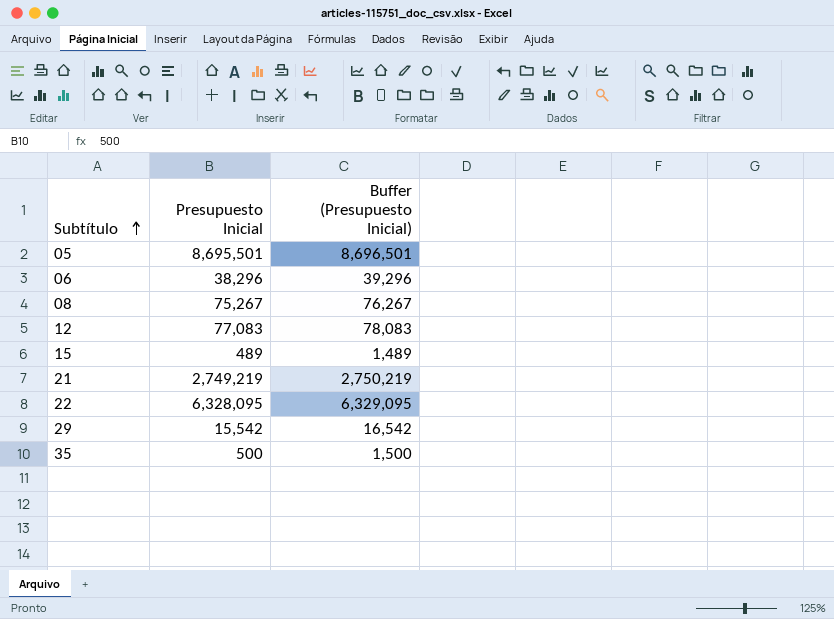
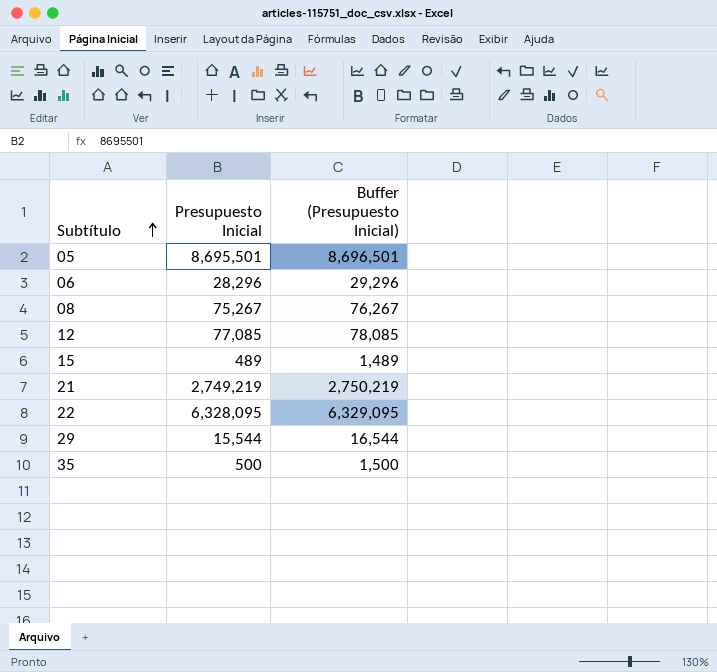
06 | Presupuesto Inicial: 38,296 -> 28,296
06 | Buffer (Presupuesto Inicial): 39,296 -> 29,296
12 | Presupuesto Inicial: 77,083 -> 77,085
12 | Buffer (Presupuesto Inicial): 78,083 -> 78,085
29 | Presupuesto Inicial: 15,542 -> 15,544
29 | Buffer (Presupuesto Inicial): 16,542 -> 16,544

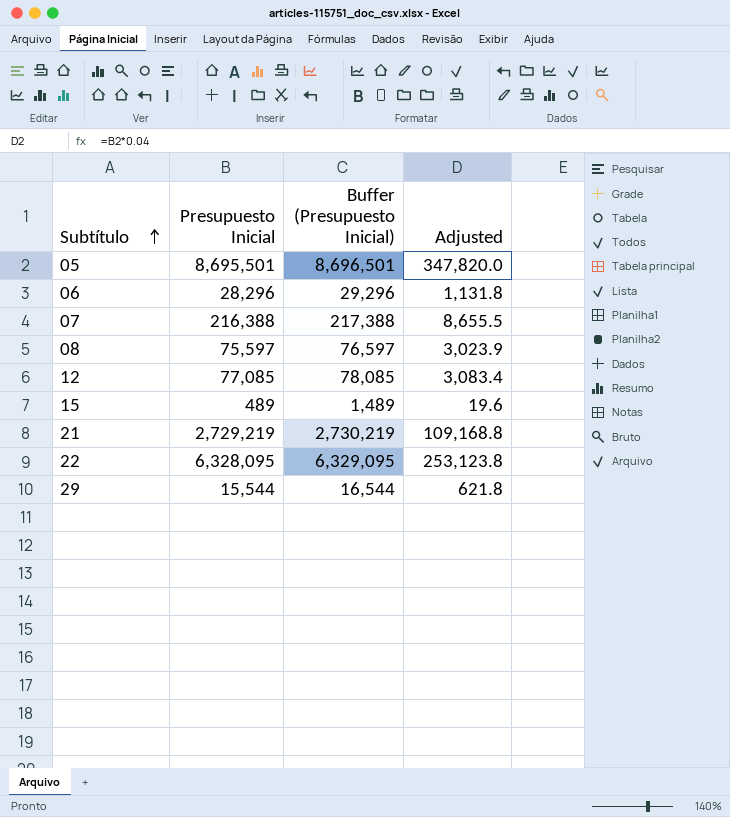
column Adjusted | formula: none -> [Presupuesto Inicial] * 0.04
row 35: 500 | 1,500 -> none
row 07: none -> 216,388 | 217,388 | 8,655.5
08 | Presupuesto Inicial: 75,267 -> 75,597
08 | Buffer (Presupuesto Inicial): 76,267 -> 76,597
21 | Presupuesto Inicial: 2,749,219 -> 2,729,219
21 | Buffer (Presupuesto Inicial): 2,750,219 -> 2,730,219

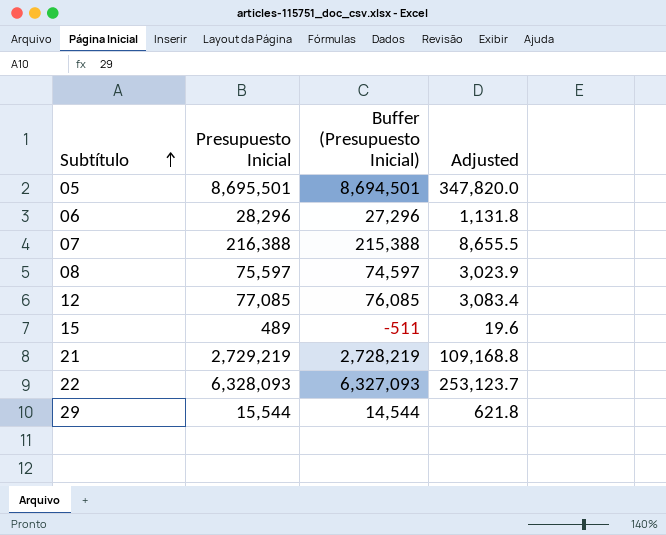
column Buffer (Presupuesto Inicial) | formula: [Presupuesto Inicial] + 1000 -> [Presupuesto Inicial] - 1000
22 | Presupuesto Inicial: 6,328,095 -> 6,328,093
22 | Adjusted: 253,123.8 -> 253,123.7

